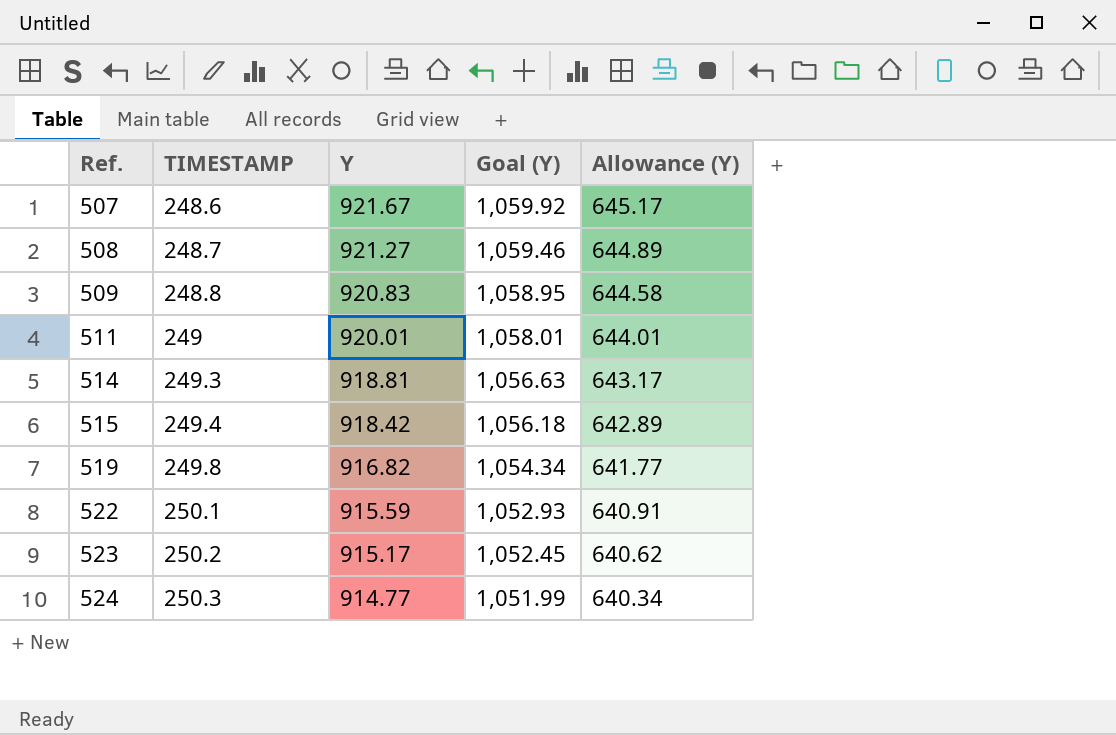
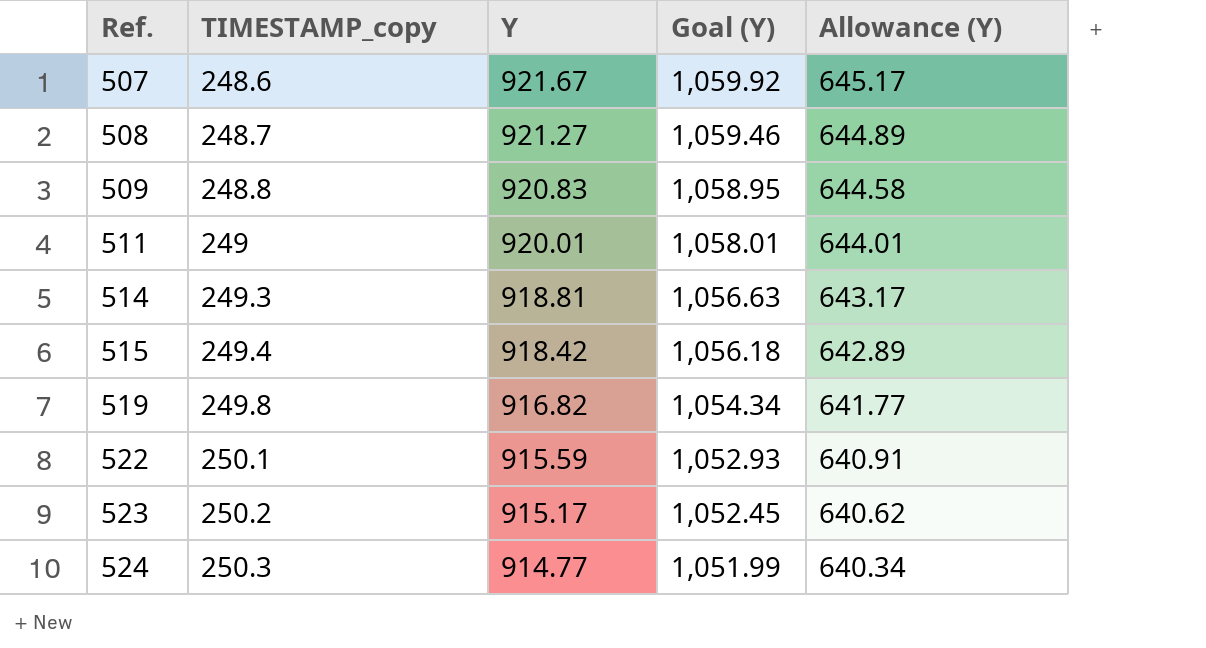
column name: TIMESTAMP -> TIMESTAMP_copy

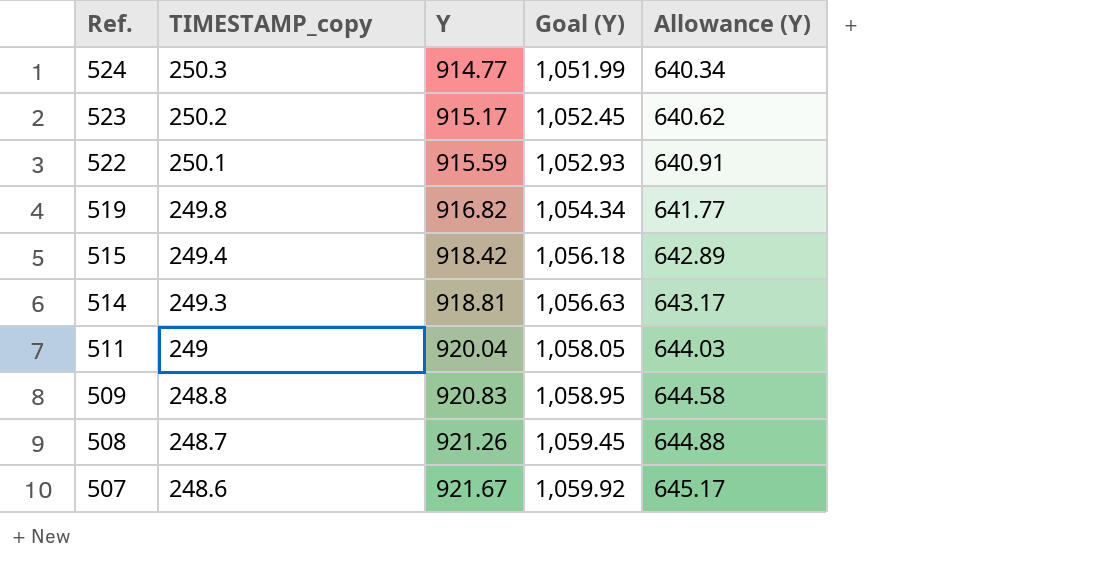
row order: Ref. ascending -> Ref. descending
511 | Y: 920.01 -> 920.04
511 | Goal (Y): 1,058.01 -> 1,058.05
511 | Allowance (Y): 644.01 -> 644.03
508 | Y: 921.27 -> 921.26
508 | Goal (Y): 1,059.46 -> 1,059.45
508 | Allowance (Y): 644.89 -> 644.88

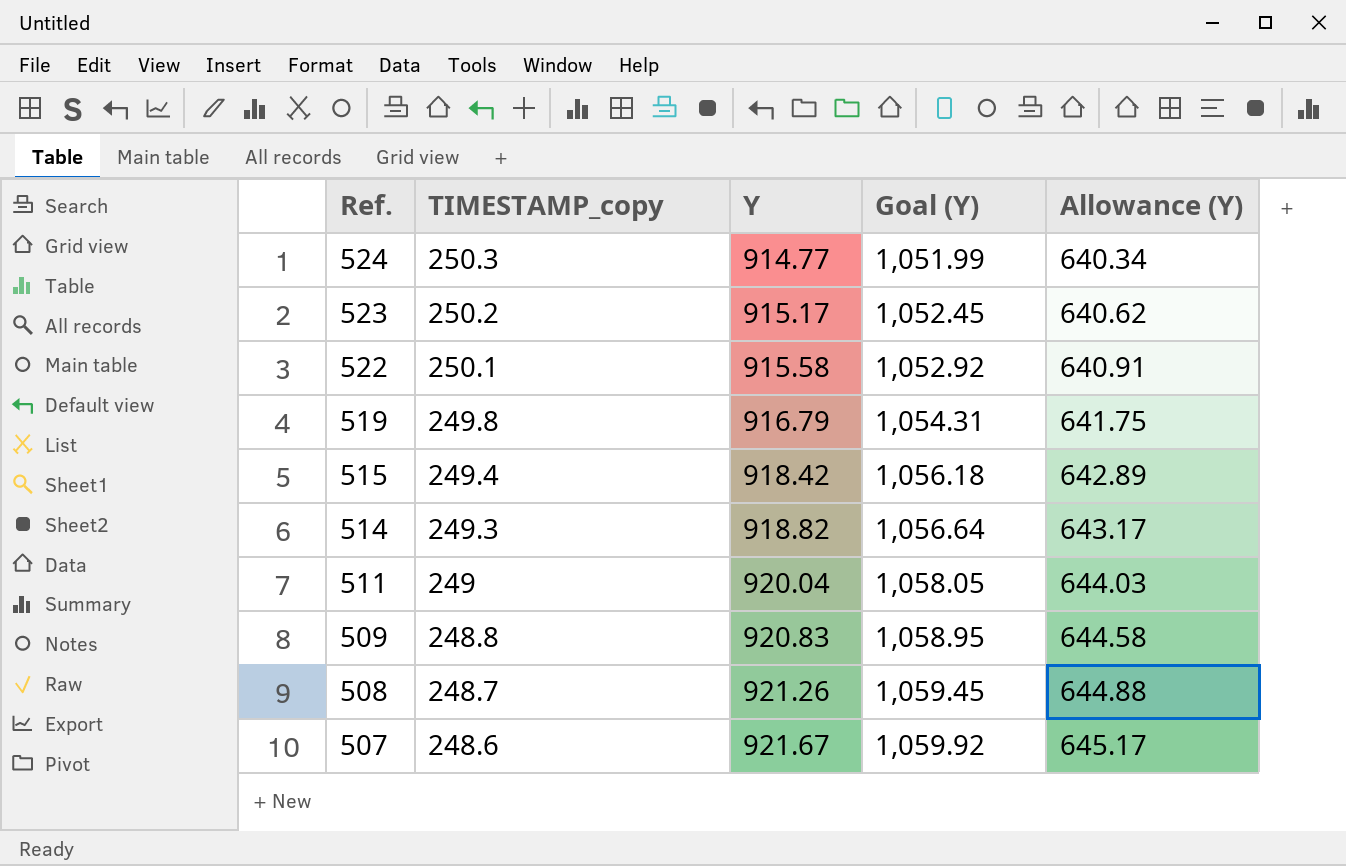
522 | Y: 915.59 -> 915.58
522 | Goal (Y): 1,052.93 -> 1,052.92
519 | Y: 916.82 -> 916.79
519 | Goal (Y): 1,054.34 -> 1,054.31
519 | Allowance (Y): 641.77 -> 641.75
514 | Y: 918.81 -> 918.82
514 | Goal (Y): 1,056.63 -> 1,056.64

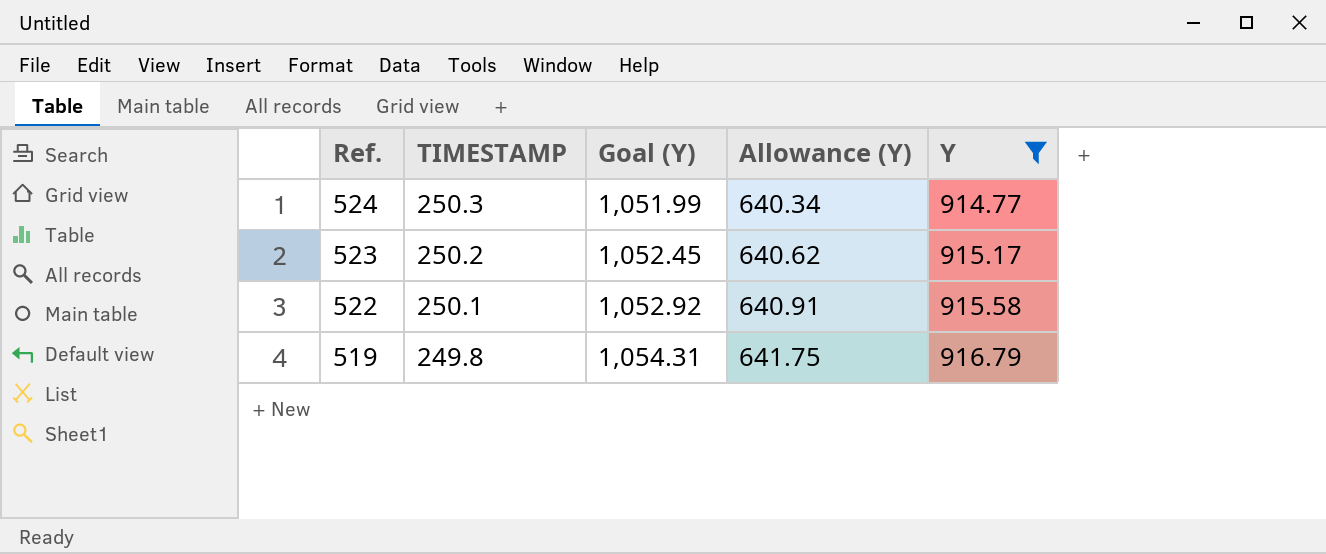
filter: none -> Y <= 916.79
column name: TIMESTAMP_copy -> TIMESTAMP
column Y | position: 3 -> 5

